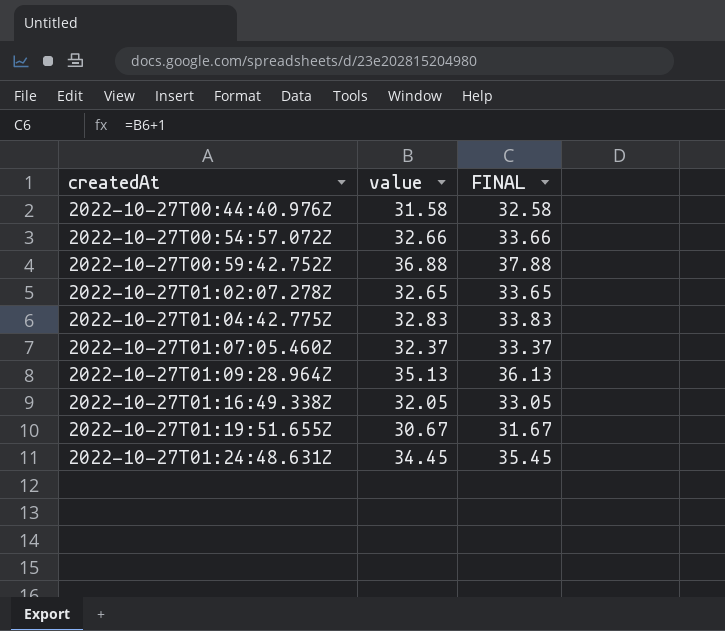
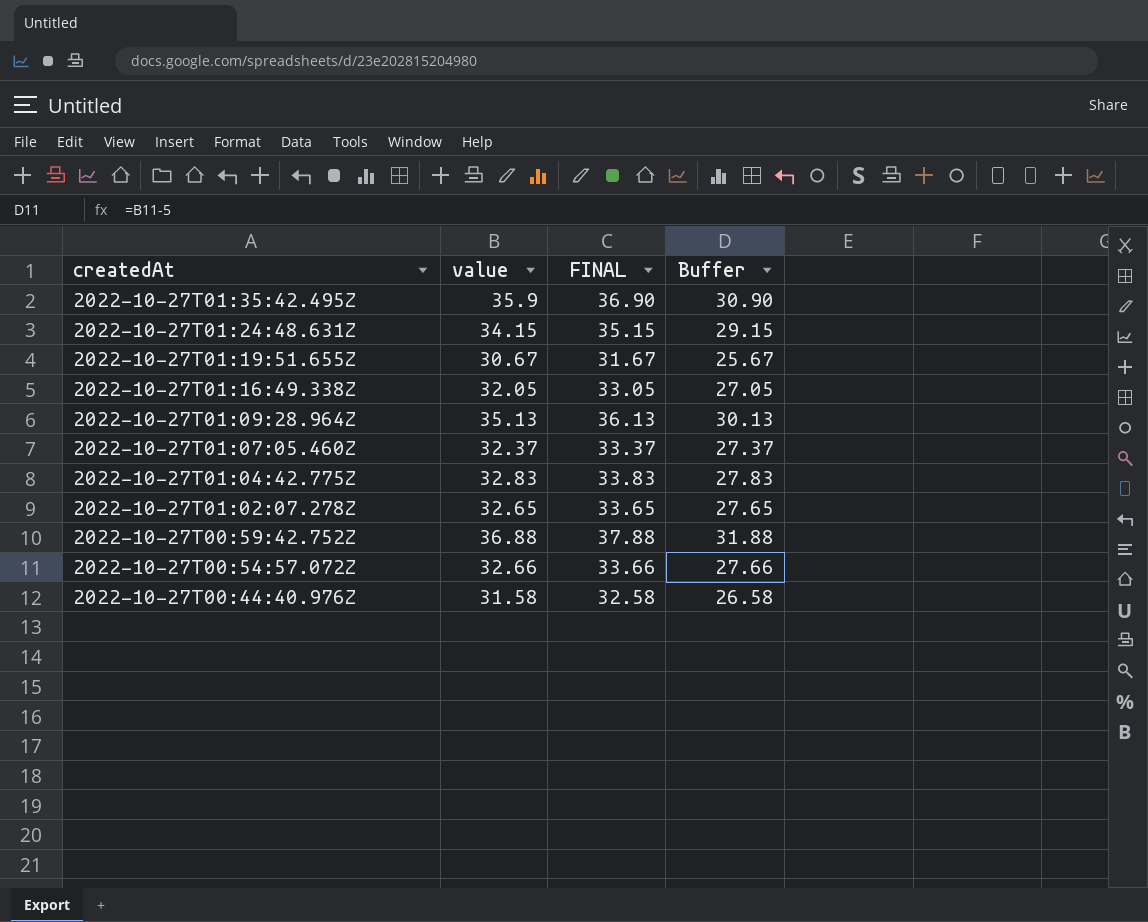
row order: createdAt ascending -> createdAt descending
column Buffer | formula: none -> [value] - 5
row 2022-10-27T01:35:42.495Z: none -> 35.9 | 36.90 | 30.90
2022-10-27T01:24:48.631Z | value: 34.45 -> 34.15
2022-10-27T01:24:48.631Z | FINAL: 35.45 -> 35.15

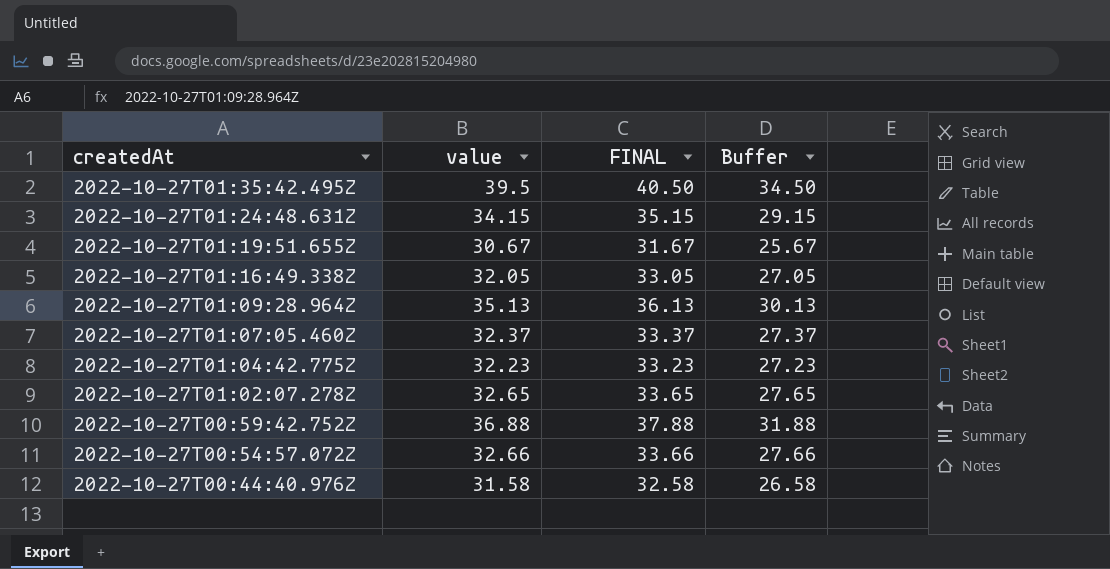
2022-10-27T01:35:42.495Z | value: 35.9 -> 39.5
2022-10-27T01:35:42.495Z | FINAL: 36.90 -> 40.50
2022-10-27T01:35:42.495Z | Buffer: 30.90 -> 34.50
2022-10-27T01:04:42.775Z | value: 32.83 -> 32.23
2022-10-27T01:04:42.775Z | FINAL: 33.83 -> 33.23
2022-10-27T01:04:42.775Z | Buffer: 27.83 -> 27.23

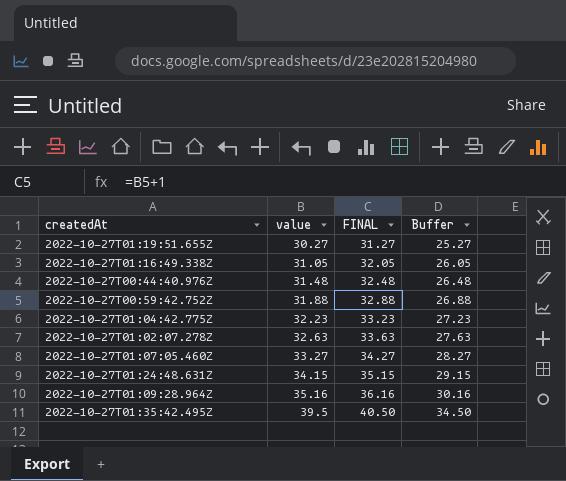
row order: createdAt descending -> value ascending
row 2022-10-27T00:54:57.072Z: 32.66 | 33.66 | 27.66 -> none
2022-10-27T01:19:51.655Z | value: 30.67 -> 30.27
2022-10-27T01:19:51.655Z | FINAL: 31.67 -> 31.27
2022-10-27T01:19:51.655Z | Buffer: 25.67 -> 25.27
2022-10-27T01:16:49.338Z | value: 32.05 -> 31.05
2022-10-27T01:16:49.338Z | FINAL: 33.05 -> 32.05
2022-10-27T01:16:49.338Z | Buffer: 27.05 -> 26.05
2022-10-27T00:44:40.976Z | value: 31.58 -> 31.48
2022-10-27T00:44:40.976Z | FINAL: 32.58 -> 32.48
2022-10-27T00:44:40.976Z | Buffer: 26.58 -> 26.48
2022-10-27T00:59:42.752Z | value: 36.88 -> 31.88
2022-10-27T00:59:42.752Z | FINAL: 37.88 -> 32.88
2022-10-27T00:59:42.752Z | Buffer: 31.88 -> 26.88
2022-10-27T01:02:07.278Z | value: 32.65 -> 32.63
2022-10-27T01:02:07.278Z | FINAL: 33.65 -> 33.63
2022-10-27T01:02:07.278Z | Buffer: 27.65 -> 27.63
2022-10-27T01:07:05.460Z | value: 32.37 -> 33.27
2022-10-27T01:07:05.460Z | FINAL: 33.37 -> 34.27
2022-10-27T01:07:05.460Z | Buffer: 27.37 -> 28.27
2022-10-27T01:09:28.964Z | value: 35.13 -> 35.16
2022-10-27T01:09:28.964Z | FINAL: 36.13 -> 36.16
2022-10-27T01:09:28.964Z | Buffer: 30.13 -> 30.16

